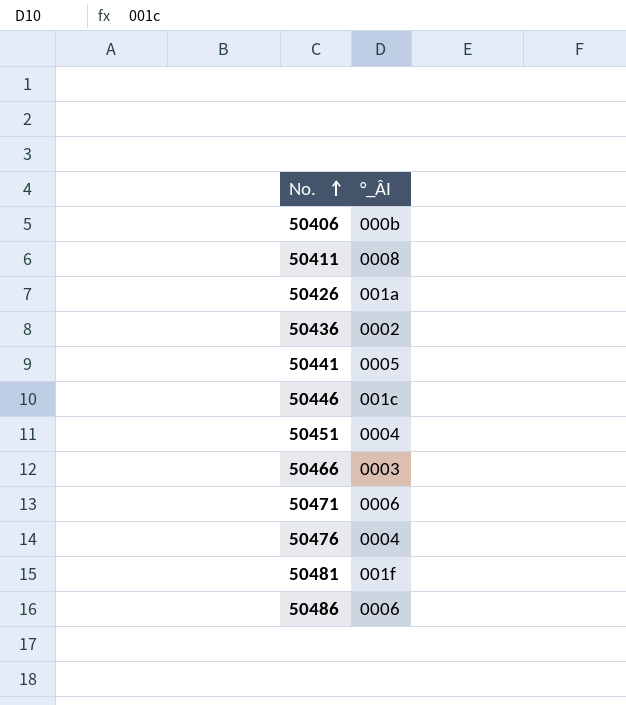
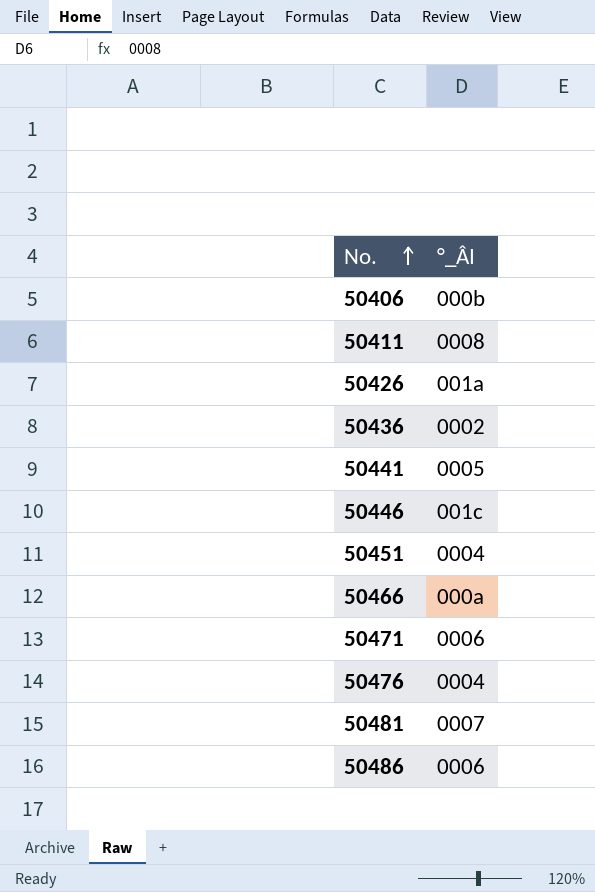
50466 | °_ÂI: 0003 -> 000a
50481 | °_ÂI: 001f -> 0007

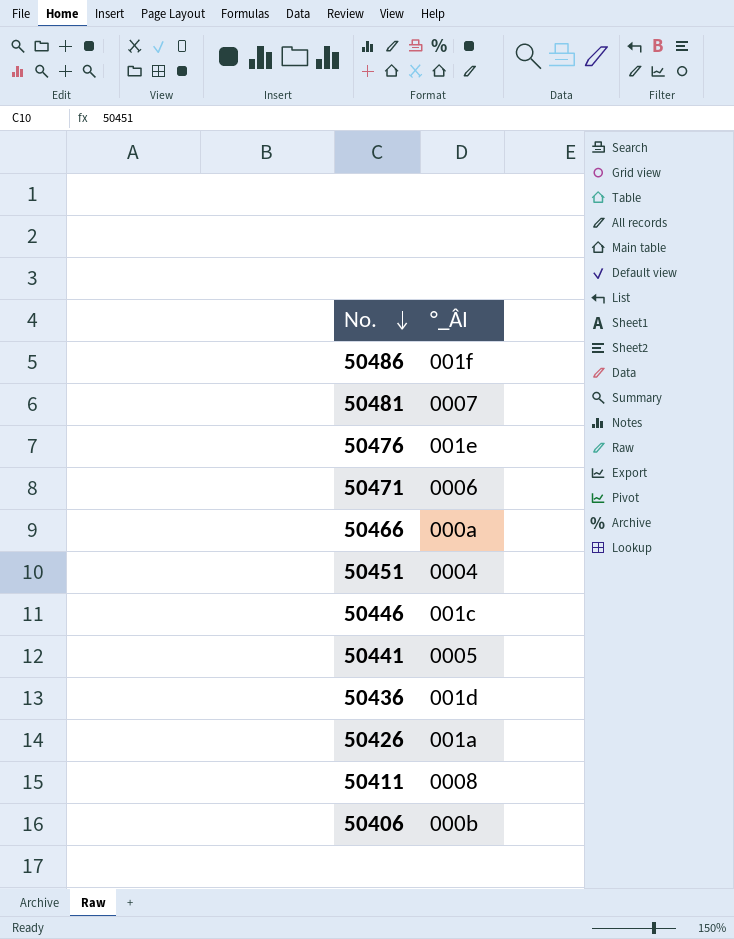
row order: No. ascending -> No. descending
50486 | °_ÂI: 0006 -> 001f
50476 | °_ÂI: 0004 -> 001e
50436 | °_ÂI: 0002 -> 001d

